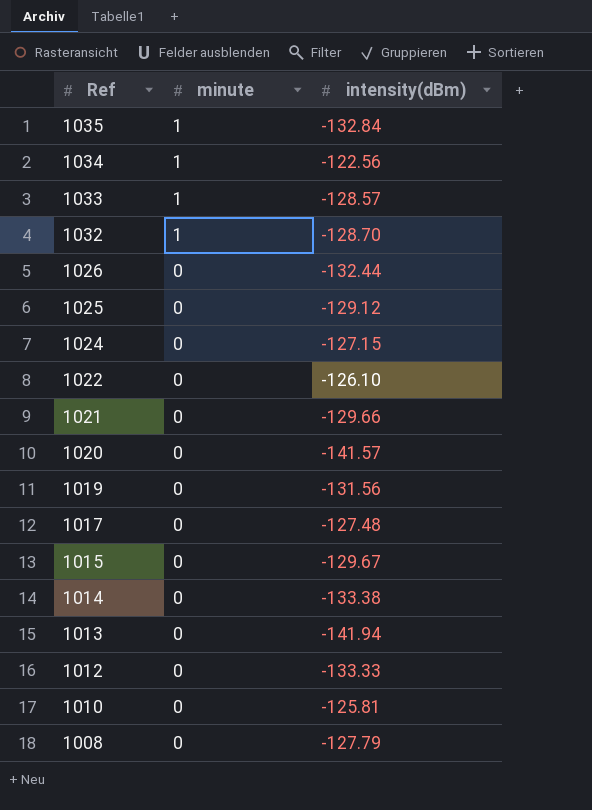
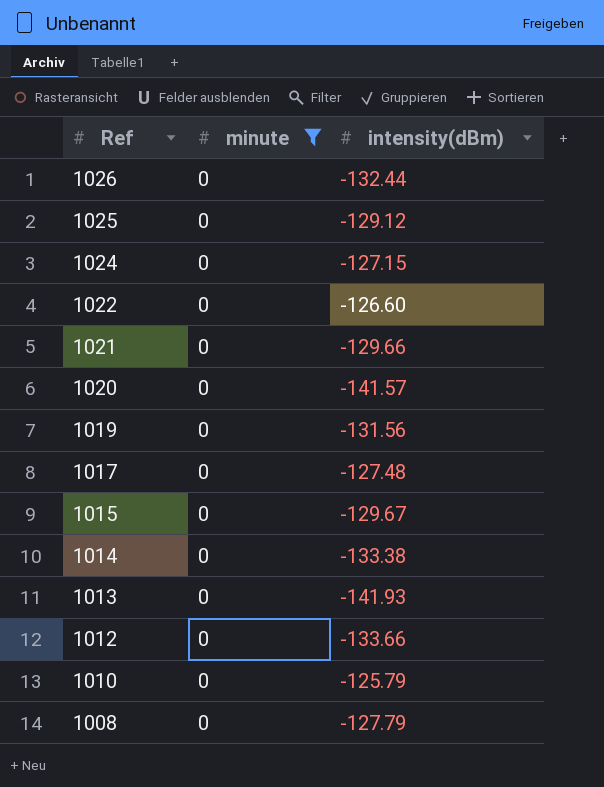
filter: none -> minute = 0
1022 | intensity(dBm): -126.10 -> -126.60
1013 | intensity(dBm): -141.94 -> -141.93
1012 | intensity(dBm): -133.33 -> -133.66
1010 | intensity(dBm): -125.81 -> -125.79

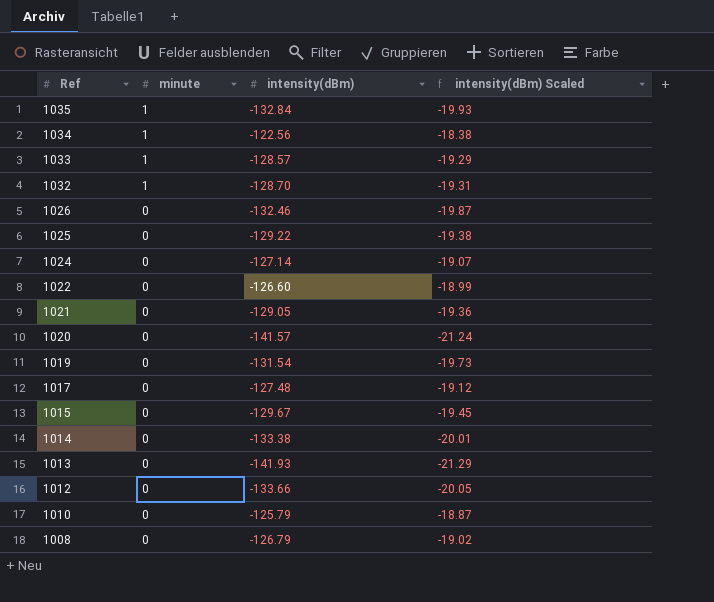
filter: minute = 0 -> none
column intensity(dBm) Scaled | formula: none -> [intensity(dBm)] * 0.15
1026 | intensity(dBm): -132.44 -> -132.46
1025 | intensity(dBm): -129.12 -> -129.22
1024 | intensity(dBm): -127.15 -> -127.14
1021 | intensity(dBm): -129.66 -> -129.05
1019 | intensity(dBm): -131.56 -> -131.54
1008 | intensity(dBm): -127.79 -> -126.79

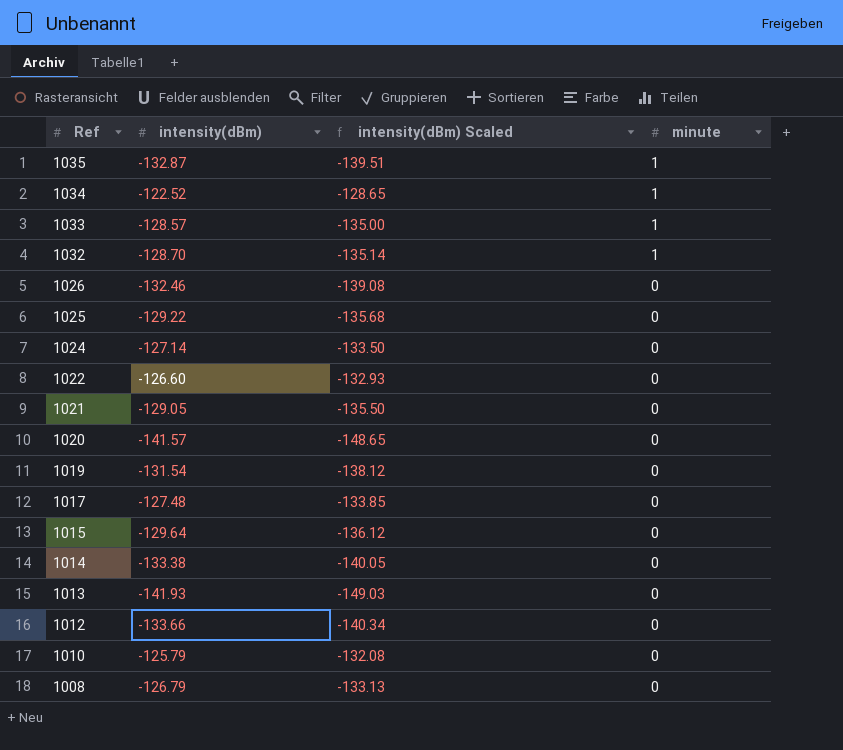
column intensity(dBm) Scaled | formula: [intensity(dBm)] * 0.15 -> [intensity(dBm)] * 1.05
column minute | position: 2 -> 4
1035 | intensity(dBm): -132.84 -> -132.87
1034 | intensity(dBm): -122.56 -> -122.52
1015 | intensity(dBm): -129.67 -> -129.64

